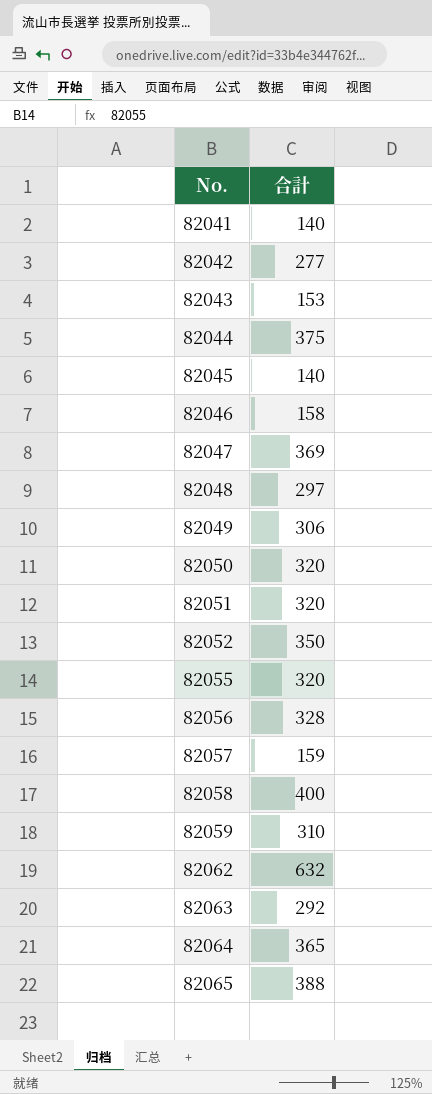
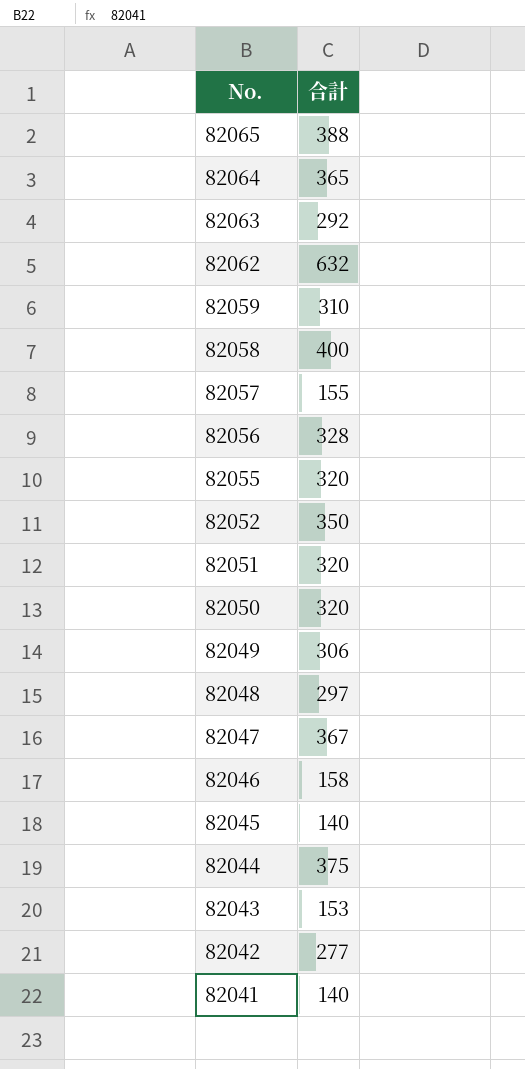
row order: No. ascending -> No. descending
82057 | 合計: 159 -> 155
82047 | 合計: 369 -> 367

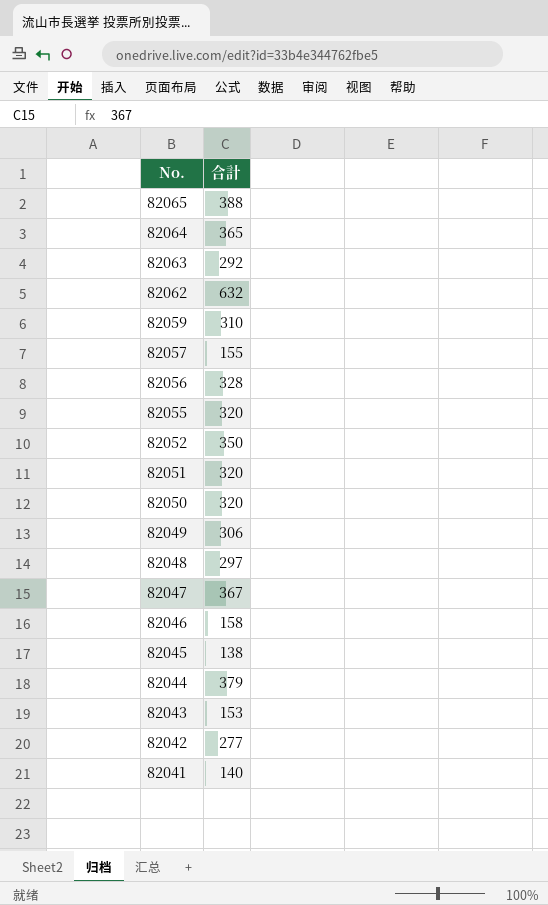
row 82058: 400 -> none
82045 | 合計: 140 -> 138
82044 | 合計: 375 -> 379

